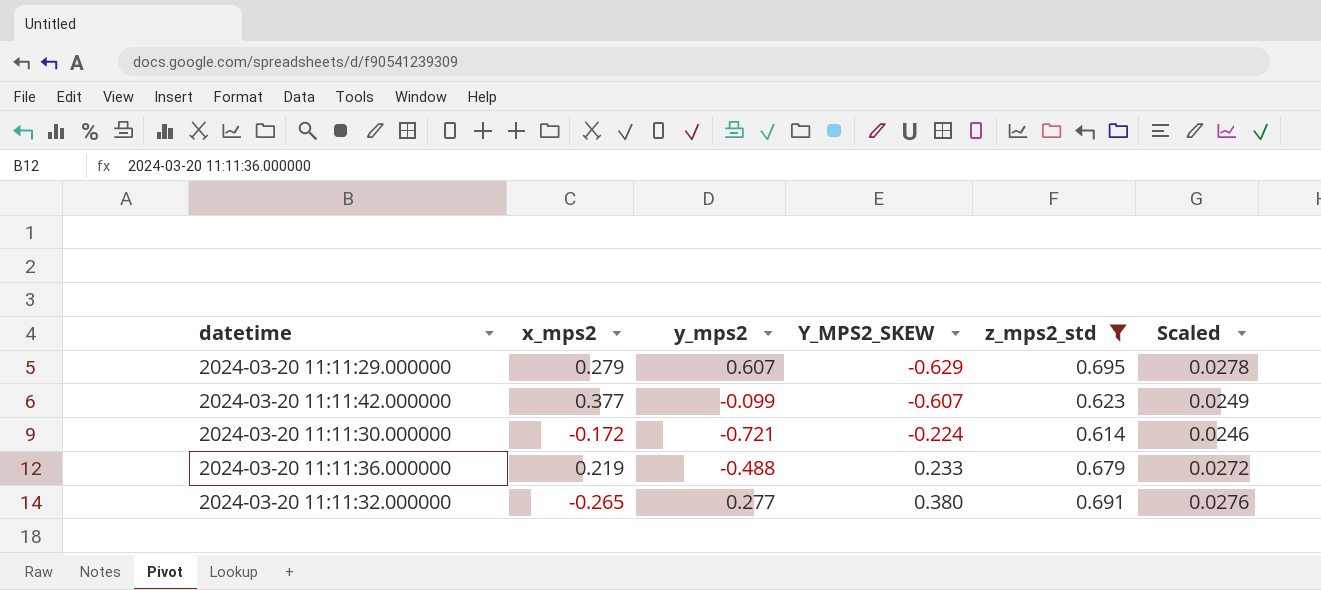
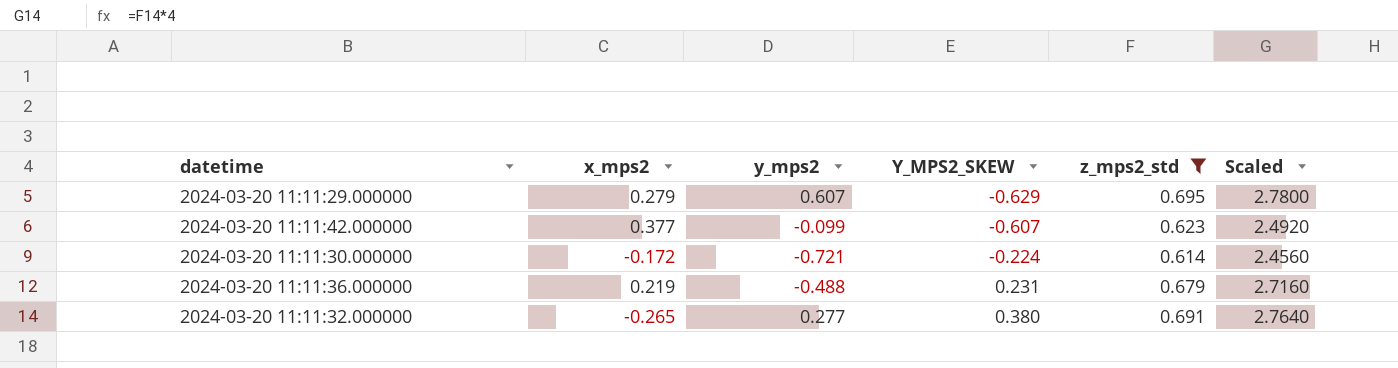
column Scaled | formula: [z_mps2_std] * 0.04 -> [z_mps2_std] * 4
2024-03-20 11:11:36.000000 | Y_MPS2_SKEW: 0.233 -> 0.231

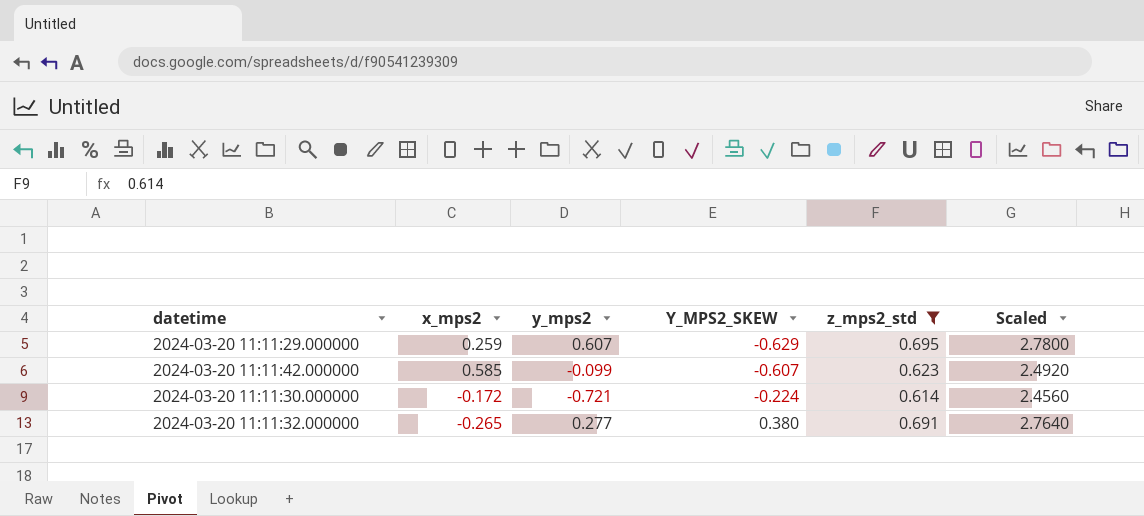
row 2024-03-20 11:11:36.000000: 0.219 | -0.488 | 0.231 | 0.679 | 2.7160 -> none
2024-03-20 11:11:29.000000 | x_mps2: 0.279 -> 0.259
2024-03-20 11:11:42.000000 | x_mps2: 0.377 -> 0.585

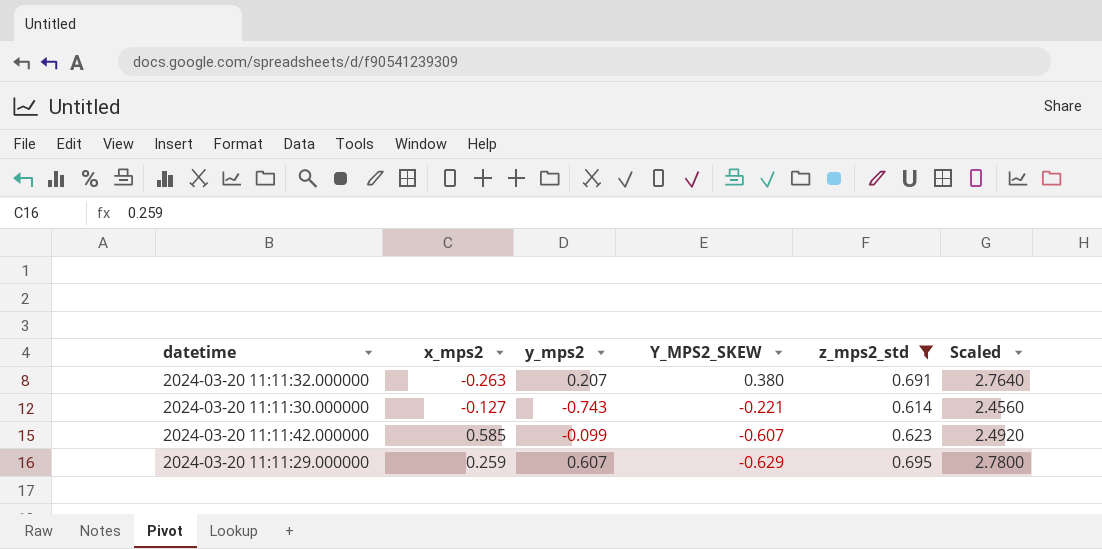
row order: Y_MPS2_SKEW ascending -> Y_MPS2_SKEW descending
2024-03-20 11:11:32.000000 | x_mps2: -0.265 -> -0.263
2024-03-20 11:11:32.000000 | y_mps2: 0.277 -> 0.207
2024-03-20 11:11:30.000000 | x_mps2: -0.172 -> -0.127
2024-03-20 11:11:30.000000 | y_mps2: -0.721 -> -0.743
2024-03-20 11:11:30.000000 | Y_MPS2_SKEW: -0.224 -> -0.221

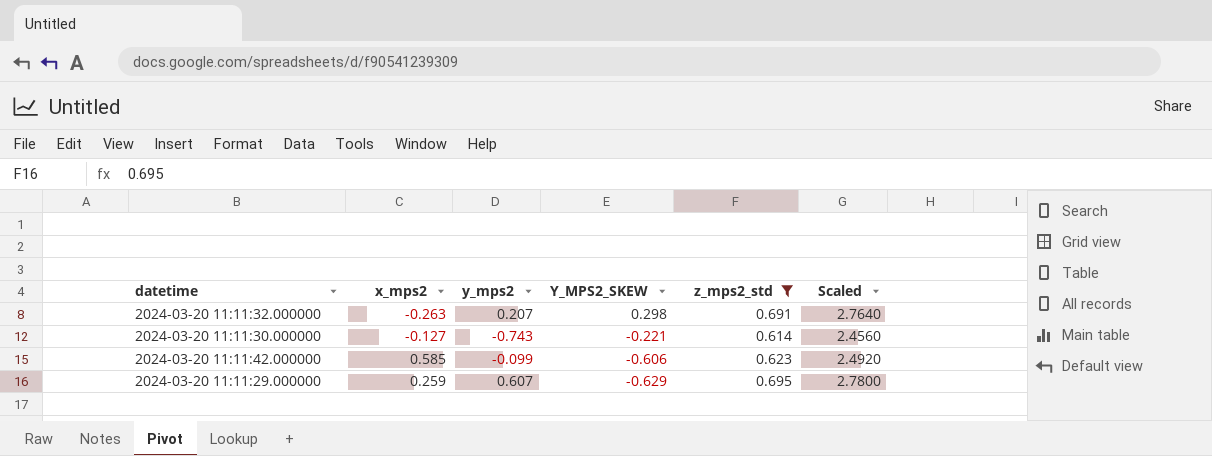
2024-03-20 11:11:32.000000 | Y_MPS2_SKEW: 0.380 -> 0.298
2024-03-20 11:11:42.000000 | Y_MPS2_SKEW: -0.607 -> -0.606

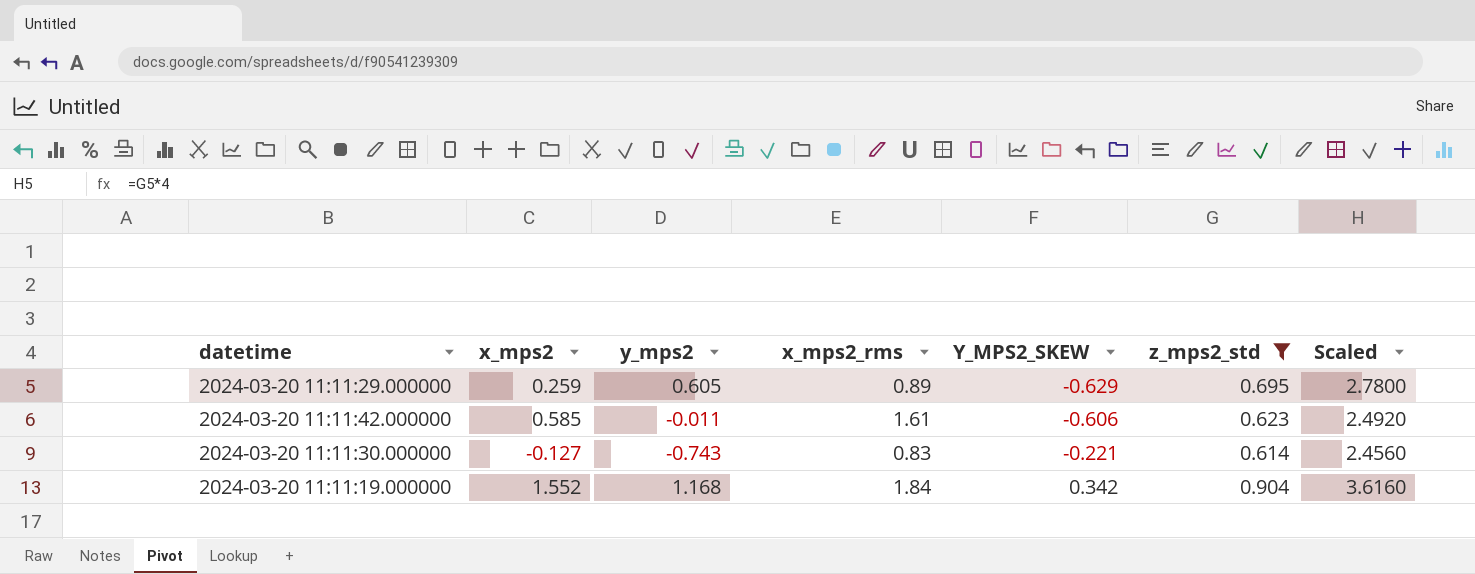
row order: Y_MPS2_SKEW descending -> Y_MPS2_SKEW ascending
column x_mps2_rms | position: none -> 4
row 2024-03-20 11:11:32.000000: -0.263 | 0.207 | 0.298 | 0.691 | 2.7640 -> none
2024-03-20 11:11:29.000000 | y_mps2: 0.607 -> 0.605
2024-03-20 11:11:42.000000 | y_mps2: -0.099 -> -0.011
row 2024-03-20 11:11:19.000000: none -> 1.552 | 1.168 | 1.84 | 0.342 | 0.904 | 3.6160

